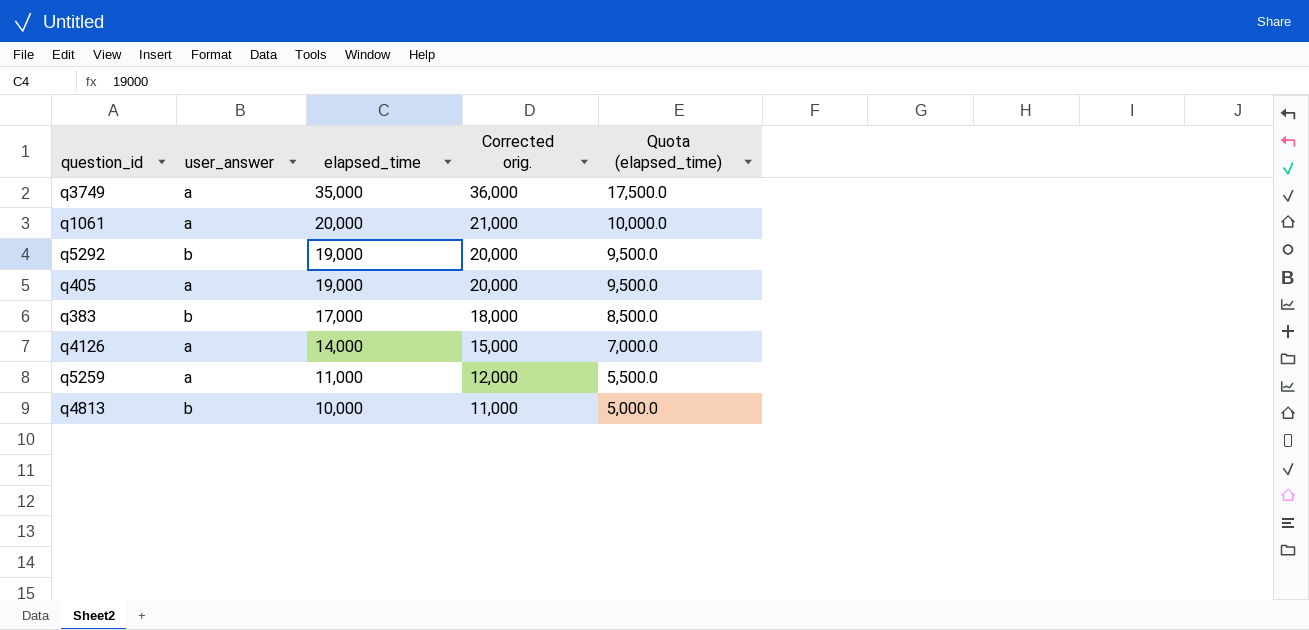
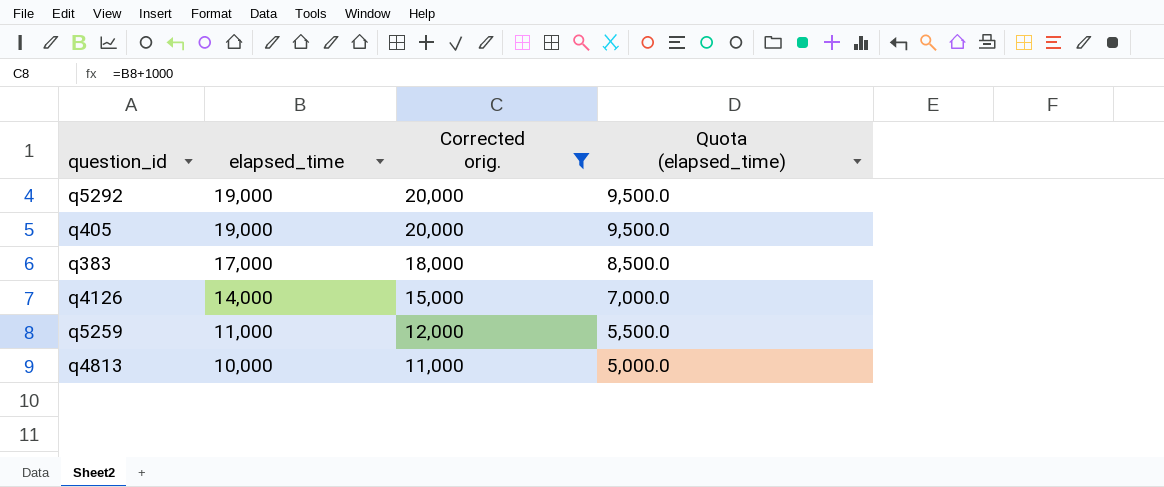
filter: none -> Corrected orig. <= 20,000
column user_answer | position: 2 -> none

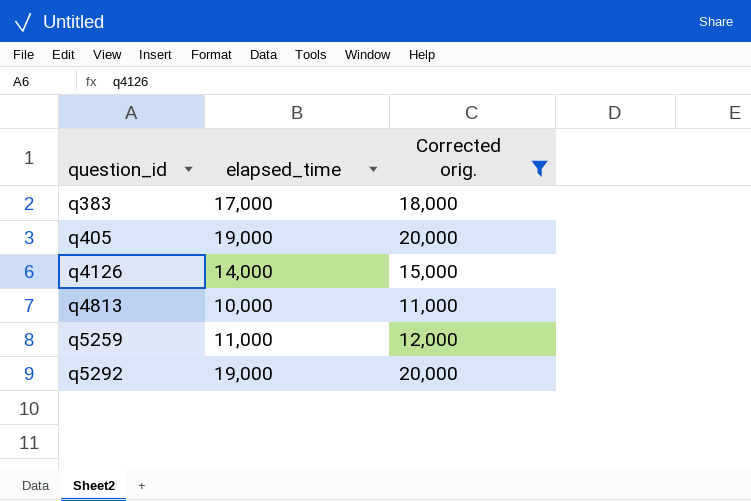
row order: elapsed_time descending -> question_id ascending
column Quota (elapsed_time) | formula: [elapsed_time] * 0.5 -> none

